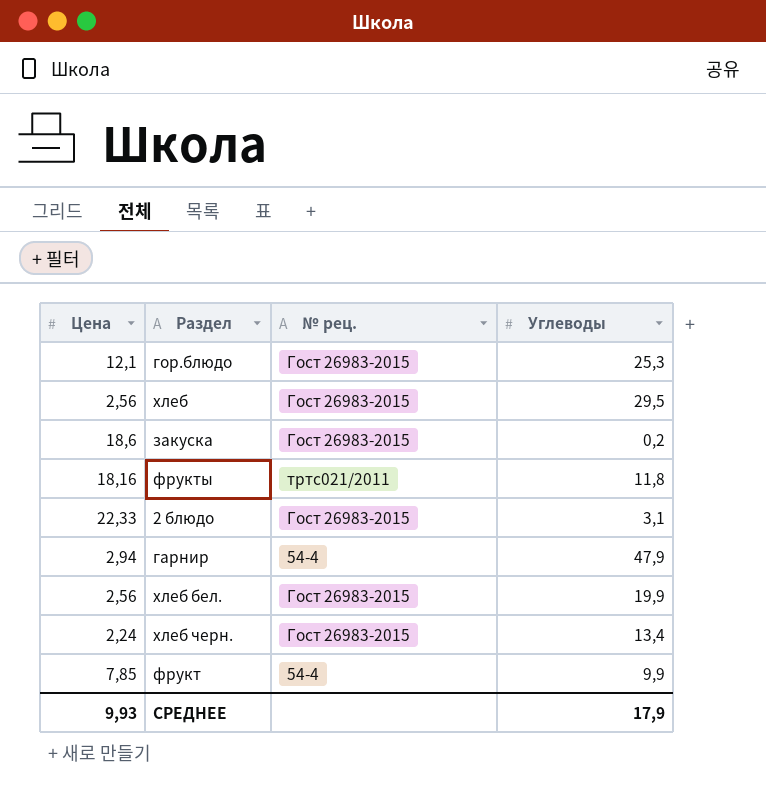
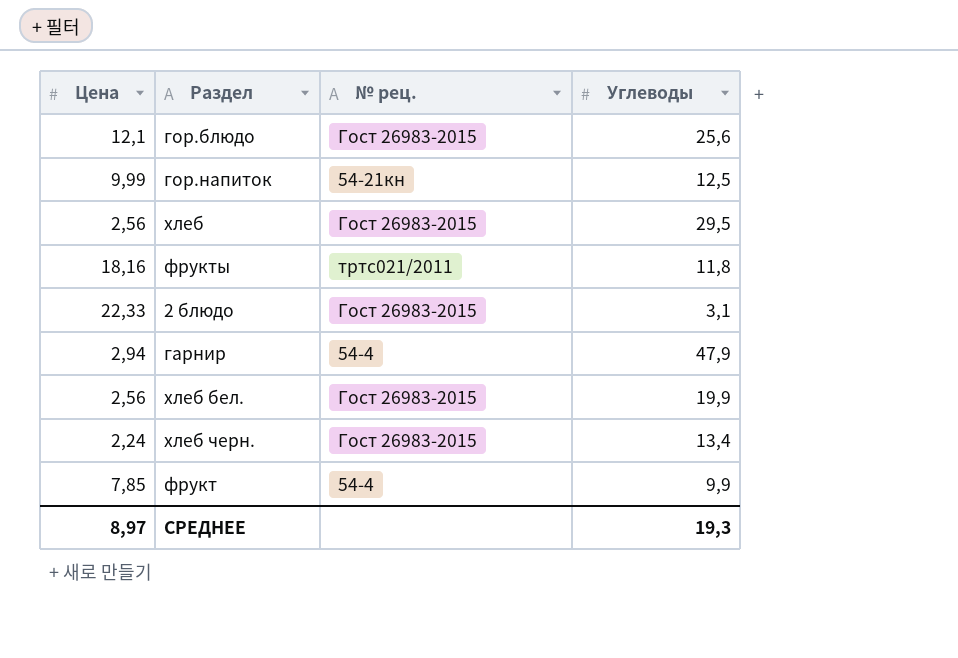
row закуска: 18,6 | Гост 26983-2015 | 0,2 -> none
гор.блюдо | Углеводы: 25,3 -> 25,6
row гор.напиток: none -> 9,99 | 54-21кн | 12,5
СРЕДНЕЕ | Цена: 9,93 -> 8,97
СРЕДНЕЕ | Углеводы: 17,9 -> 19,3

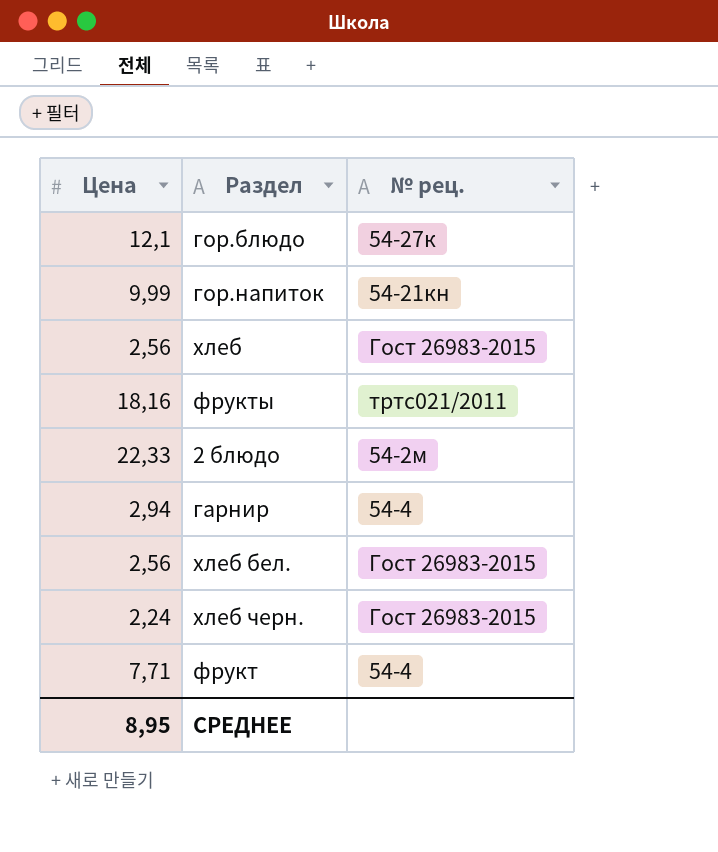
column Углеводы | position: 4 -> none
гор.блюдо | № рец.: Гост 26983-2015 -> 54-27к
2 блюдо | № рец.: Гост 26983-2015 -> 54-2м
фрукт | Цена: 7,85 -> 7,71
СРЕДНЕЕ | Цена: 8,97 -> 8,95

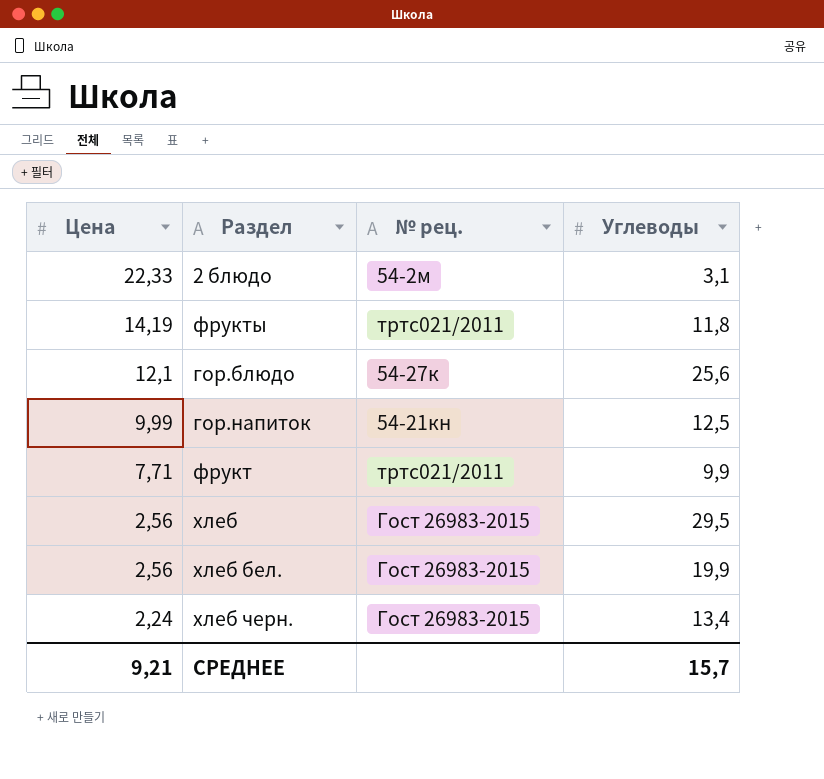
row order: none -> Цена descending
column Углеводы | position: none -> 4
row гарнир: 2,94 | 54-4 -> none
фрукты | Цена: 18,16 -> 14,19
фрукт | № рец.: 54-4 -> тртс021/2011
СРЕДНЕЕ | Цена: 8,95 -> 9,21

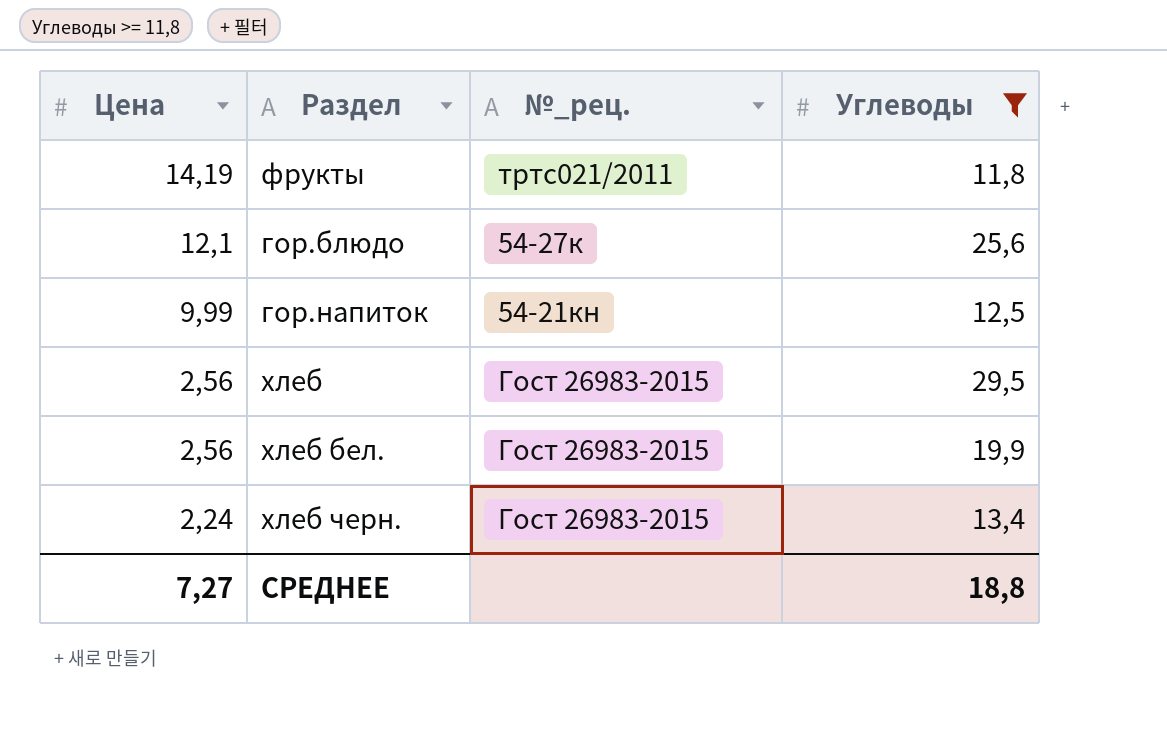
filter: none -> Углеводы >= 11,8
column name: № рец. -> №_рец.
СРЕДНЕЕ | Цена: 9,21 -> 7,27
СРЕДНЕЕ | Углеводы: 15,7 -> 18,8

